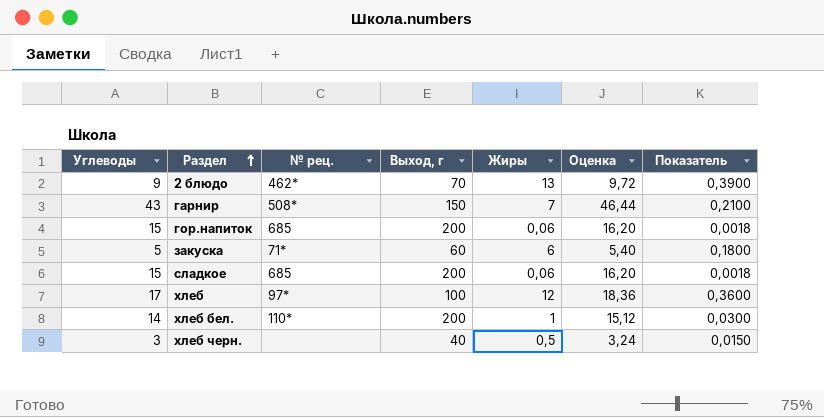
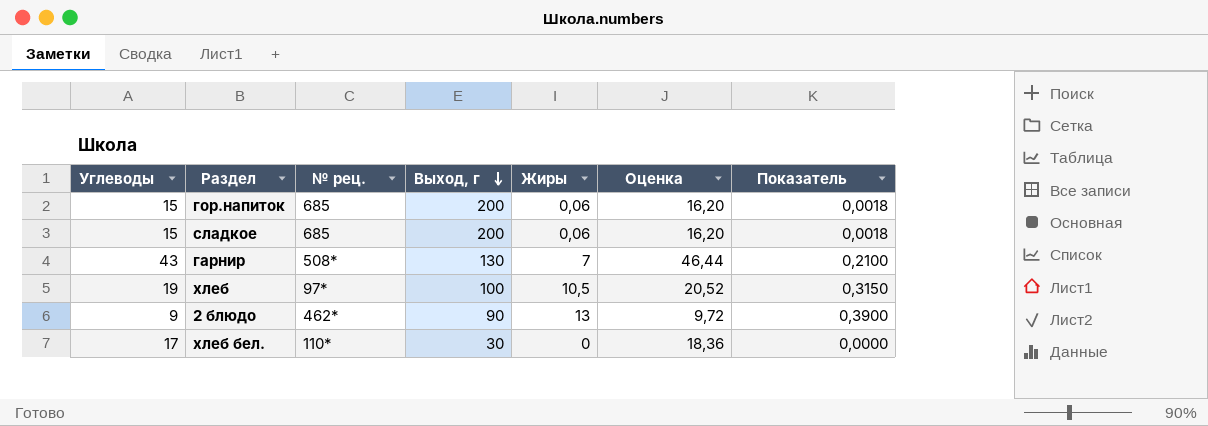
row order: Раздел ascending -> Выход, г descending
row закуска: 5 | 71* | 60 | 6 | 5,40 | 0,1800 -> none
row хлеб черн.: 3 | none | 40 | 0,5 | 3,24 | 0,0150 -> none
гарнир | Выход, г: 150 -> 130
хлеб | Углеводы: 17 -> 19
хлеб | Жиры: 12 -> 10,5
хлеб | Оценка: 18,36 -> 20,52
хлеб | Показатель: 0,3600 -> 0,3150
2 блюдо | Выход, г: 70 -> 90
хлеб бел. | Углеводы: 14 -> 17
хлеб бел. | Выход, г: 200 -> 30
хлеб бел. | Жиры: 1 -> 0
хлеб бел. | Оценка: 15,12 -> 18,36
хлеб бел. | Показатель: 0,0300 -> 0,0000

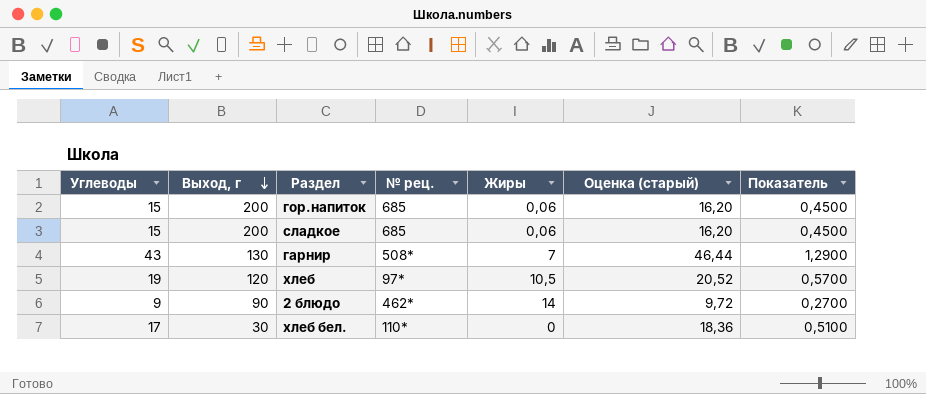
column Выход, г | position: 4 -> 2
column name: Оценка -> Оценка (старый)
column Показатель | formula: [Жиры] * 0,03 -> [Углеводы] * 0,03
хлеб | Выход, г: 100 -> 120
2 блюдо | Жиры: 13 -> 14

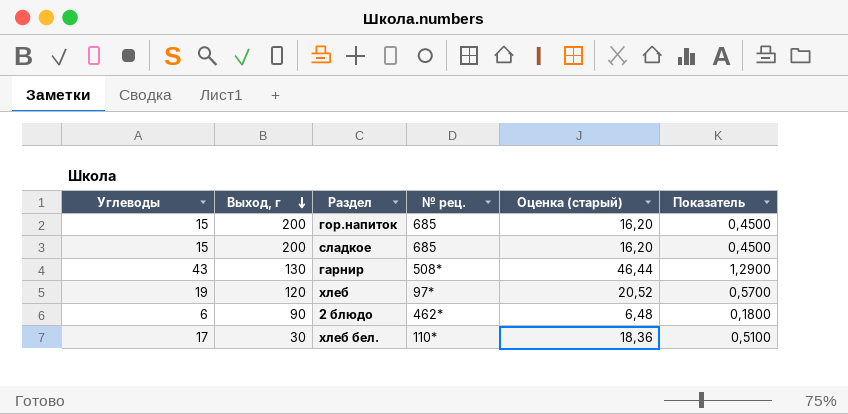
column Жиры | position: 5 -> none
2 блюдо | Углеводы: 9 -> 6
2 блюдо | Оценка (старый): 9,72 -> 6,48
2 блюдо | Показатель: 0,2700 -> 0,1800

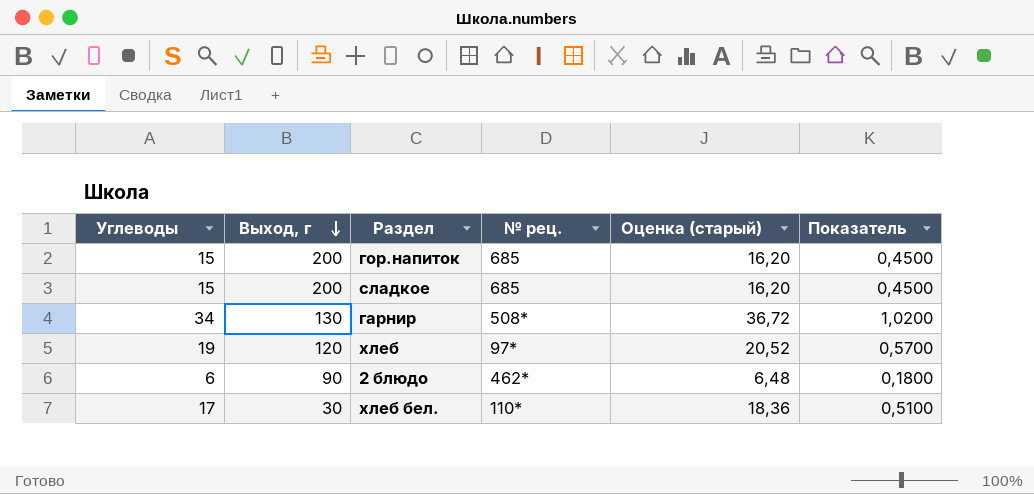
гарнир | Углеводы: 43 -> 34
гарнир | Оценка (старый): 46,44 -> 36,72
гарнир | Показатель: 1,2900 -> 1,0200

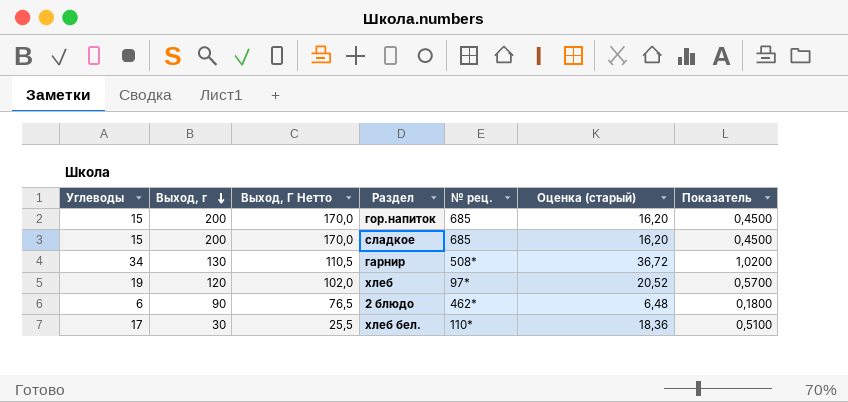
column Выход, Г Нетто | formula: none -> [Выход, г] * 0,85

